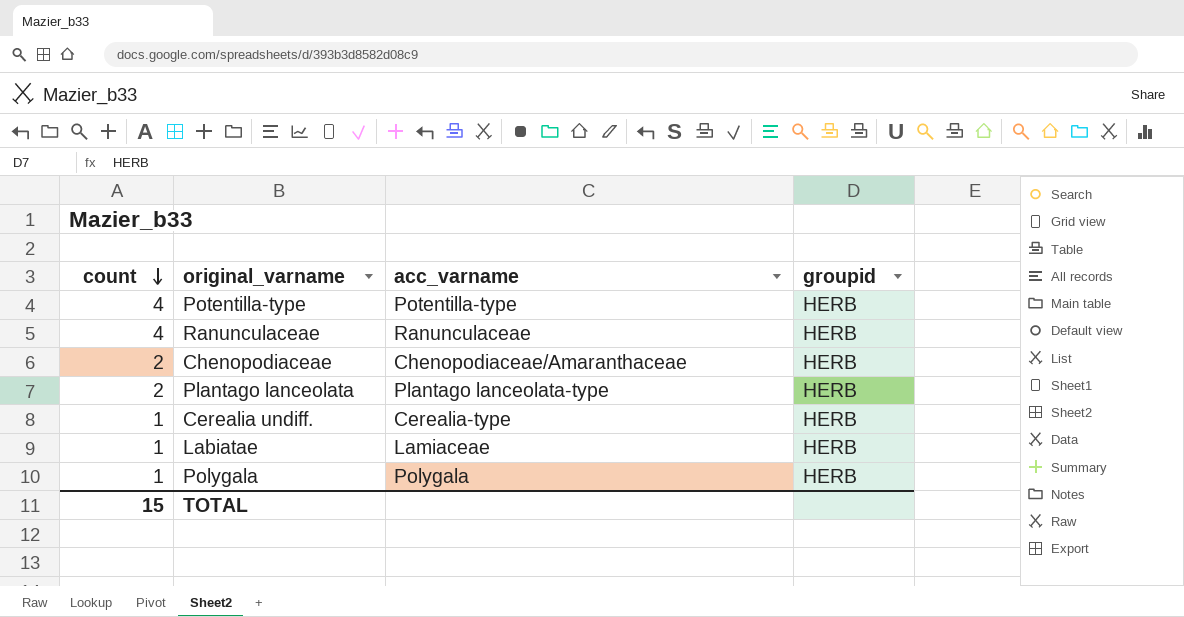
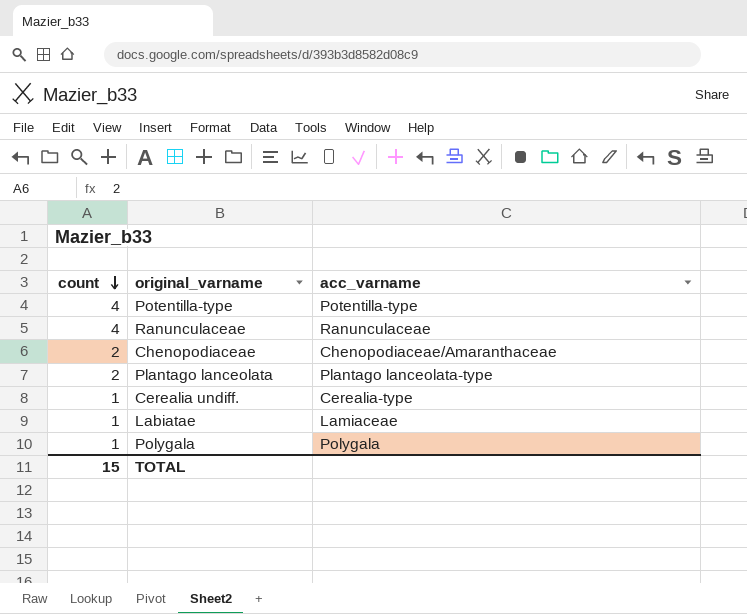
column groupid | position: 4 -> none

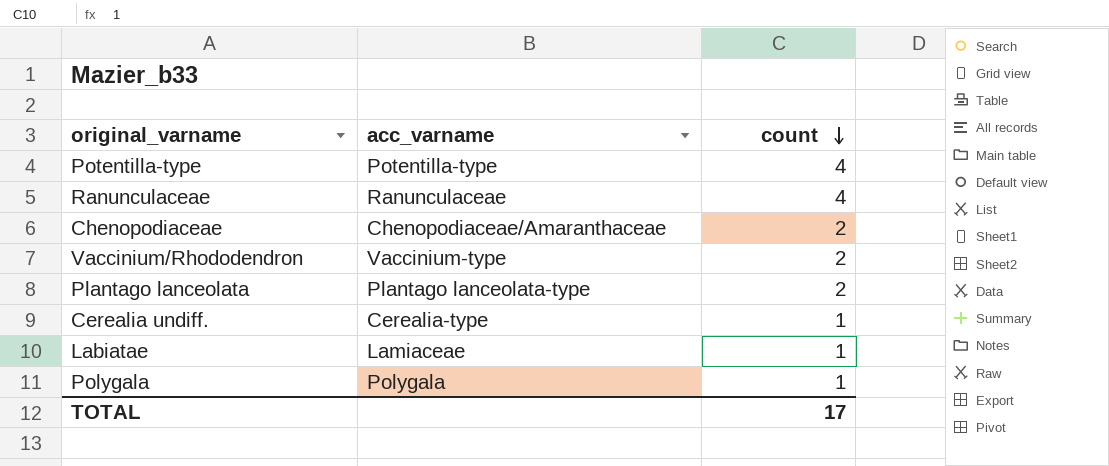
column count | position: 1 -> 3
row Vaccinium/Rhododendron: none -> Vaccinium-type | 2
TOTAL | count: 15 -> 17

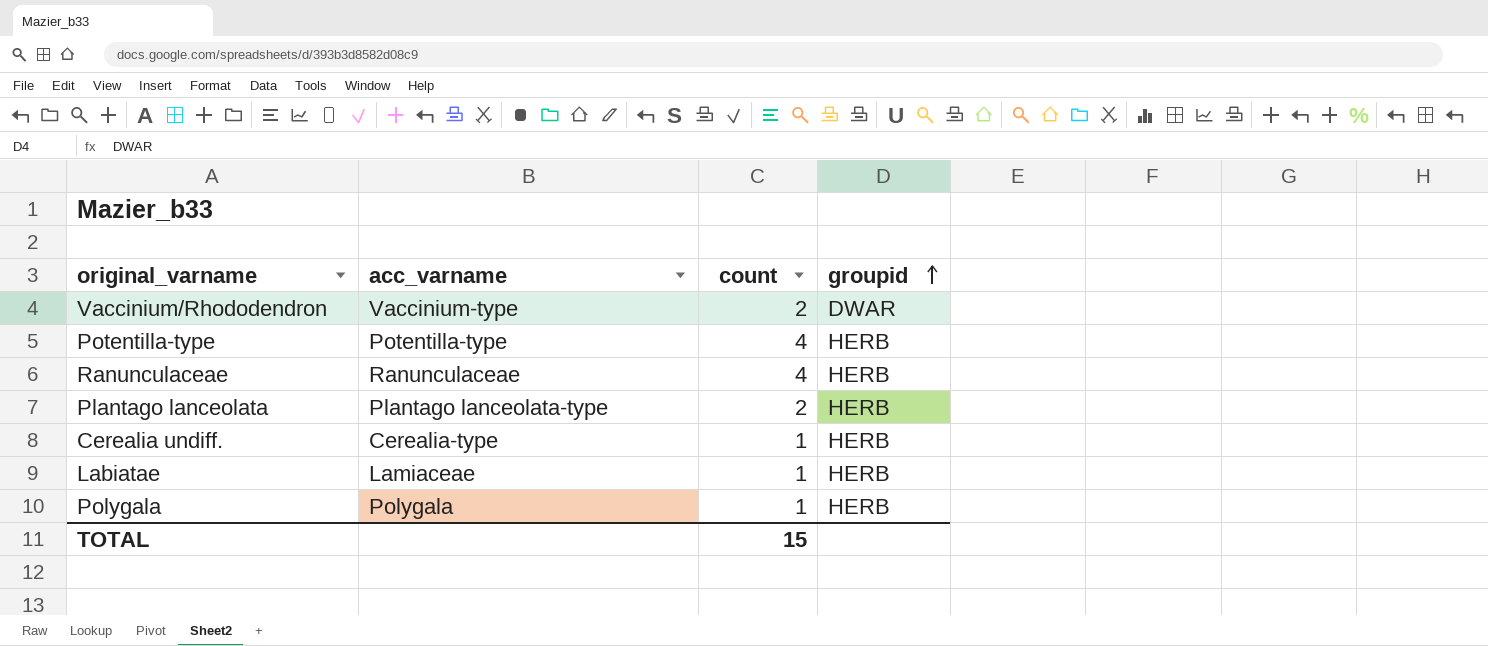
row order: count descending -> groupid ascending
column groupid | position: none -> 4
row Chenopodiaceae: Chenopodiaceae/Amaranthaceae | 2 -> none
TOTAL | count: 17 -> 15

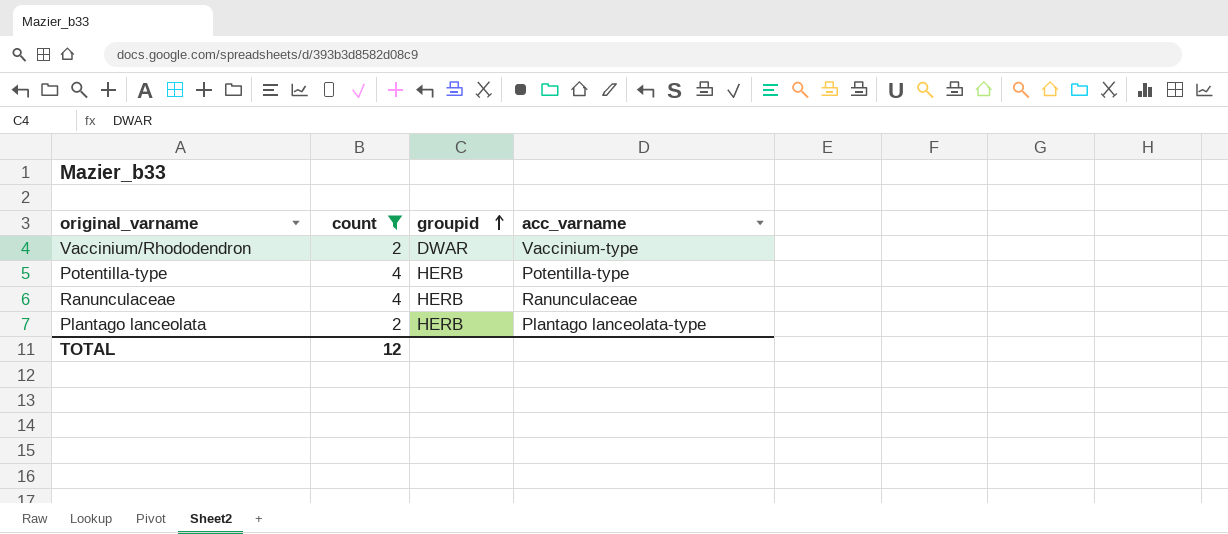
filter: none -> count != 1
column acc_varname | position: 2 -> 4
TOTAL | count: 15 -> 12

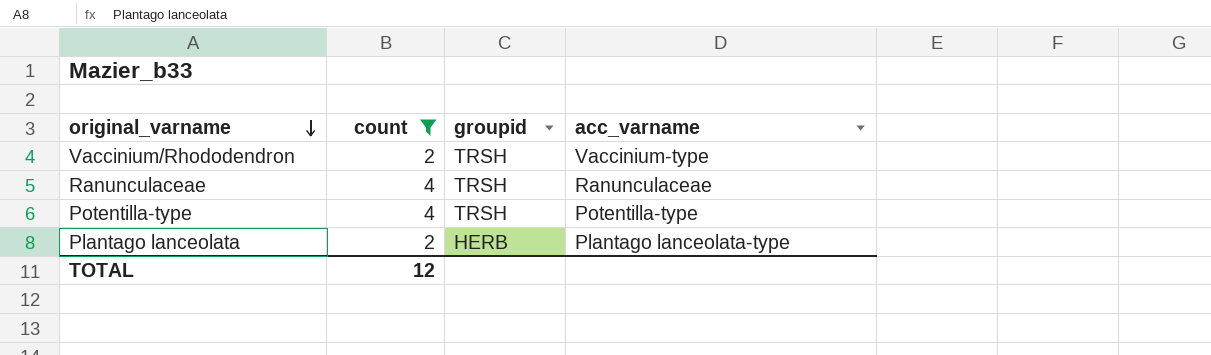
row order: groupid ascending -> original_varname descending
Vaccinium/Rhododendron | groupid: DWAR -> TRSH
Ranunculaceae | groupid: HERB -> TRSH
Potentilla-type | groupid: HERB -> TRSH

